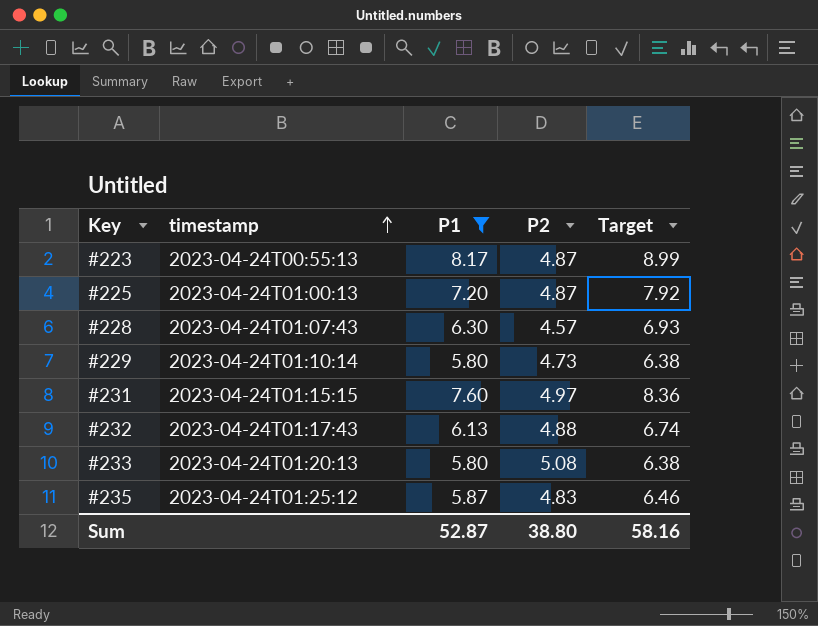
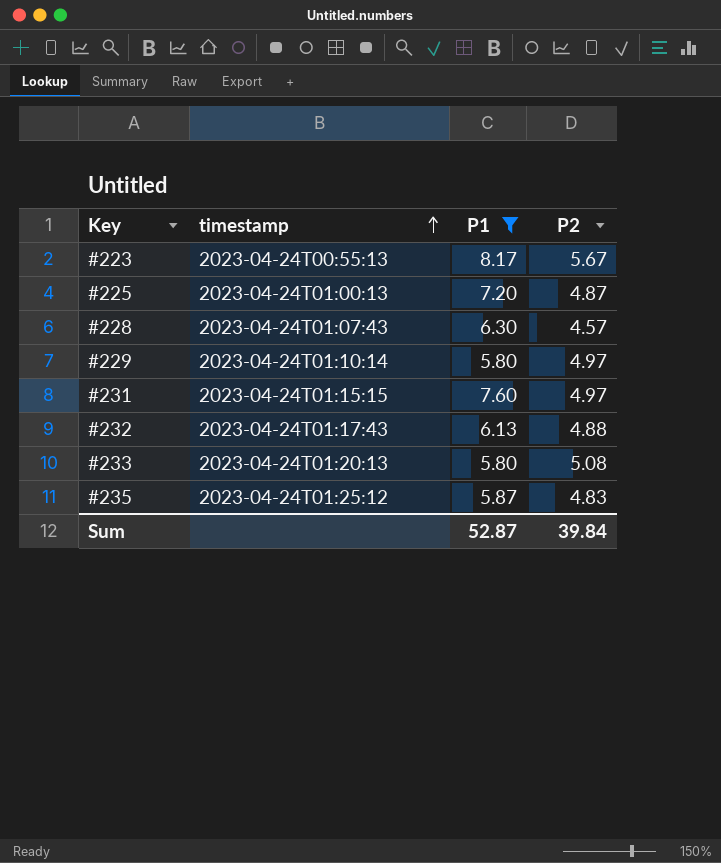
column Target | formula: [P1] * 1.1 -> none
#223 | P2: 4.87 -> 5.67
#229 | P2: 4.73 -> 4.97
Sum | P2: 38.80 -> 39.84

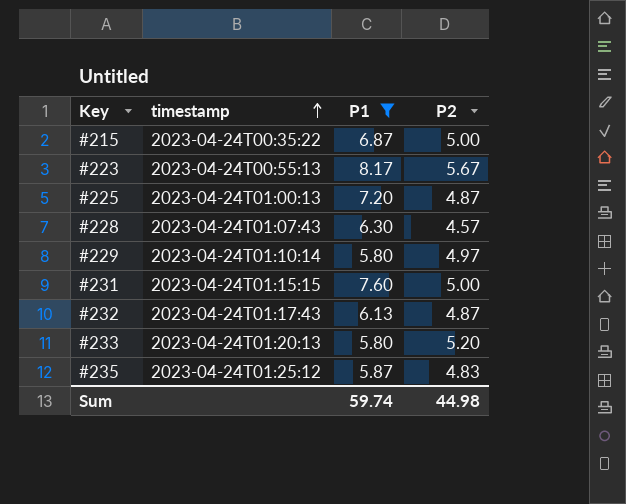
row #215: none -> 2023-04-24T00:35:22 | 6.87 | 5.00
#231 | P2: 4.97 -> 5.00
#232 | P2: 4.88 -> 4.87
#233 | P2: 5.08 -> 5.20
Sum | P1: 52.87 -> 59.74
Sum | P2: 39.84 -> 44.98

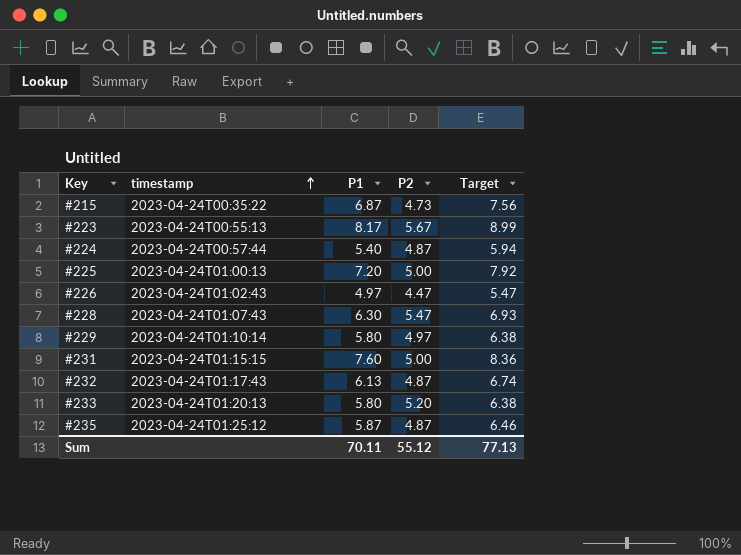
filter: P1 >= 5.80 -> none
column Target | formula: none -> [P1] * 1.1
#215 | P2: 5.00 -> 4.73
#225 | P2: 4.87 -> 5.00
#228 | P2: 4.57 -> 5.47
#235 | P2: 4.83 -> 4.87
Sum | P1: 59.74 -> 70.11
Sum | P2: 44.98 -> 55.12

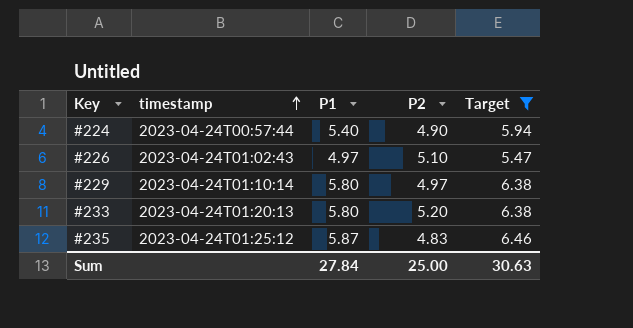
filter: none -> Target <= 6.46
#224 | P2: 4.87 -> 4.90
#226 | P2: 4.47 -> 5.10
#235 | P2: 4.87 -> 4.83
Sum | P1: 70.11 -> 27.84
Sum | P2: 55.12 -> 25.00
Sum | Target: 77.13 -> 30.63

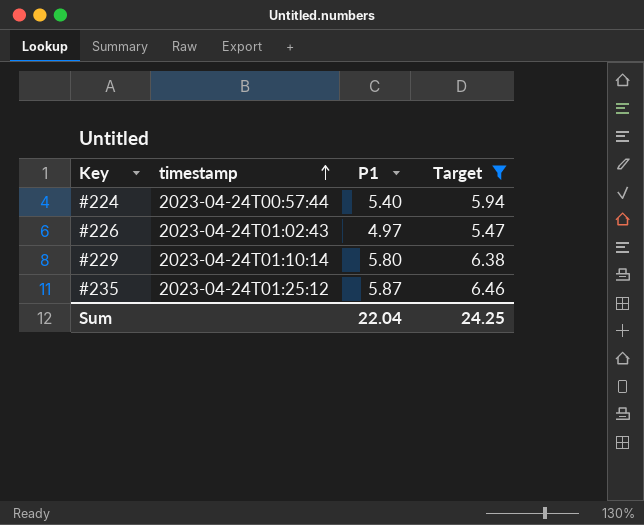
column P2 | position: 4 -> none
row #233: 2023-04-24T01:20:13 | 5.80 | 5.20 | 6.38 -> none
Sum | P1: 27.84 -> 22.04
Sum | Target: 30.63 -> 24.25

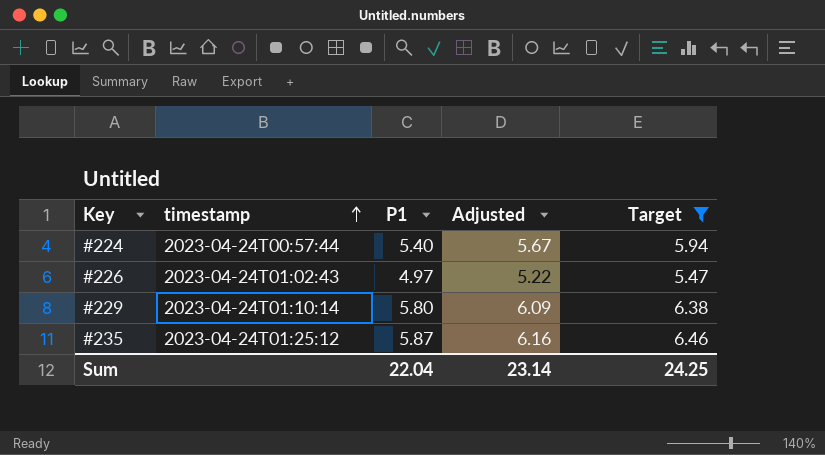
column Adjusted | formula: none -> [P1] * 1.05

